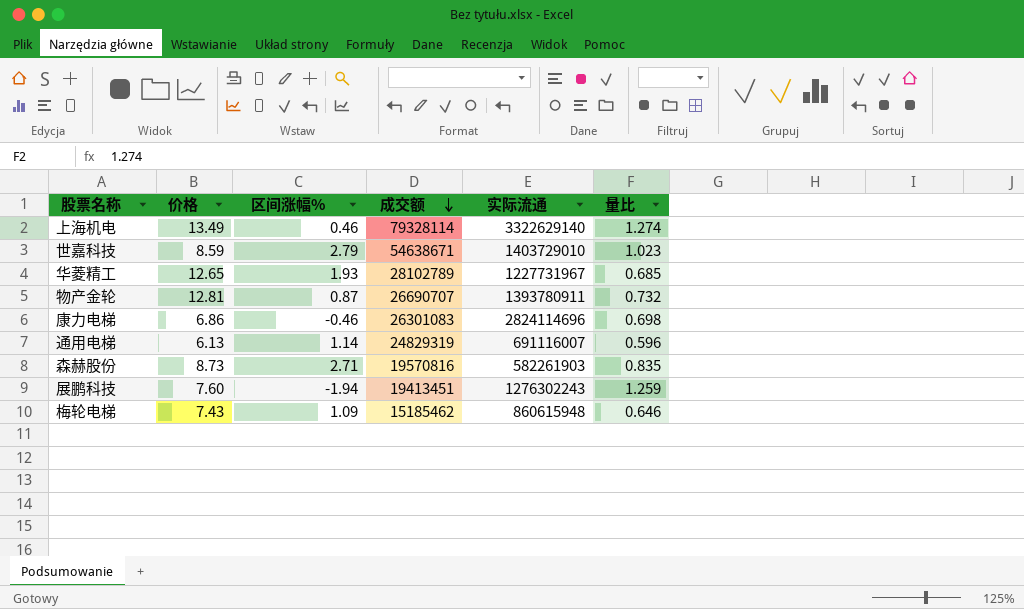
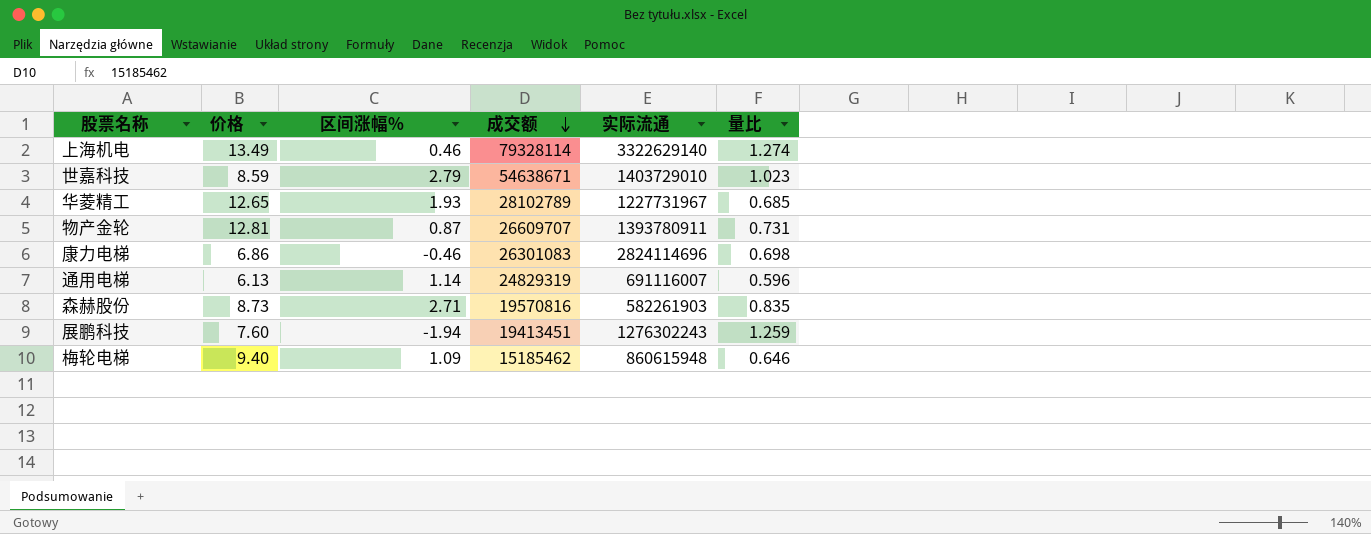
物产金轮 | 成交额: 26690707 -> 26609707
物产金轮 | 量比: 0.732 -> 0.731
梅轮电梯 | 价格: 7.43 -> 9.40

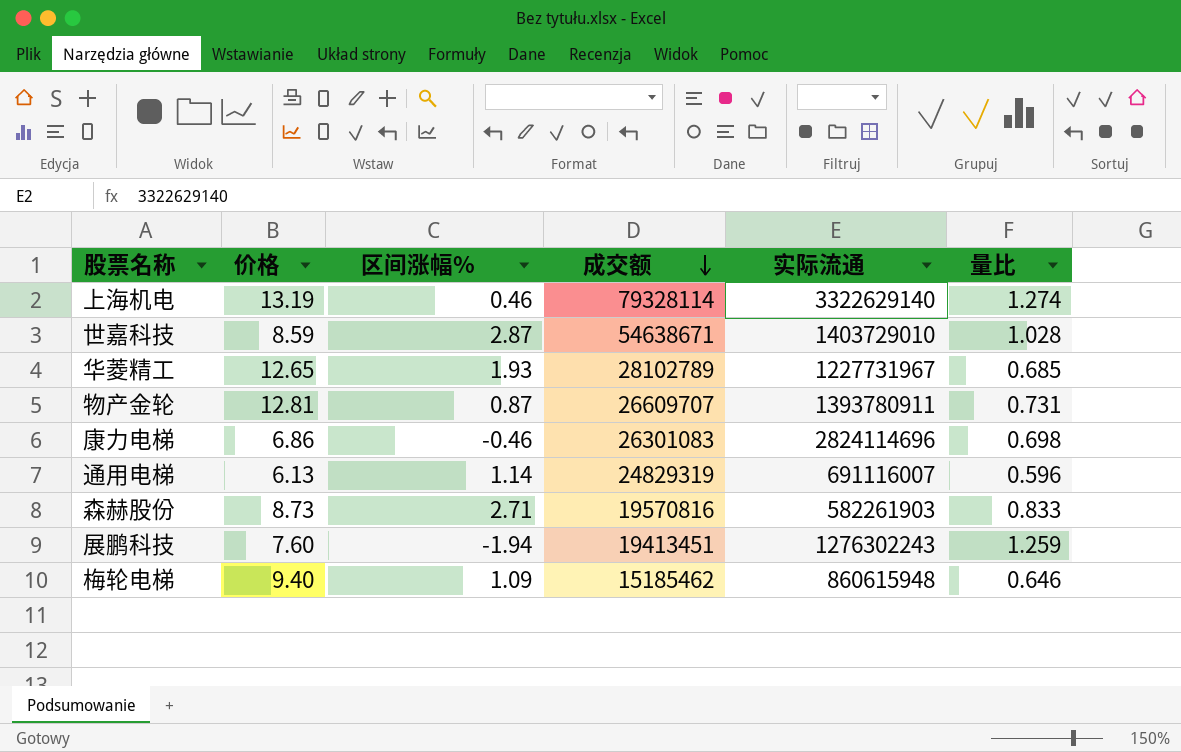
上海机电 | 价格: 13.49 -> 13.19
世嘉科技 | 区间涨幅%: 2.79 -> 2.87
世嘉科技 | 量比: 1.023 -> 1.028
森赫股份 | 量比: 0.835 -> 0.833

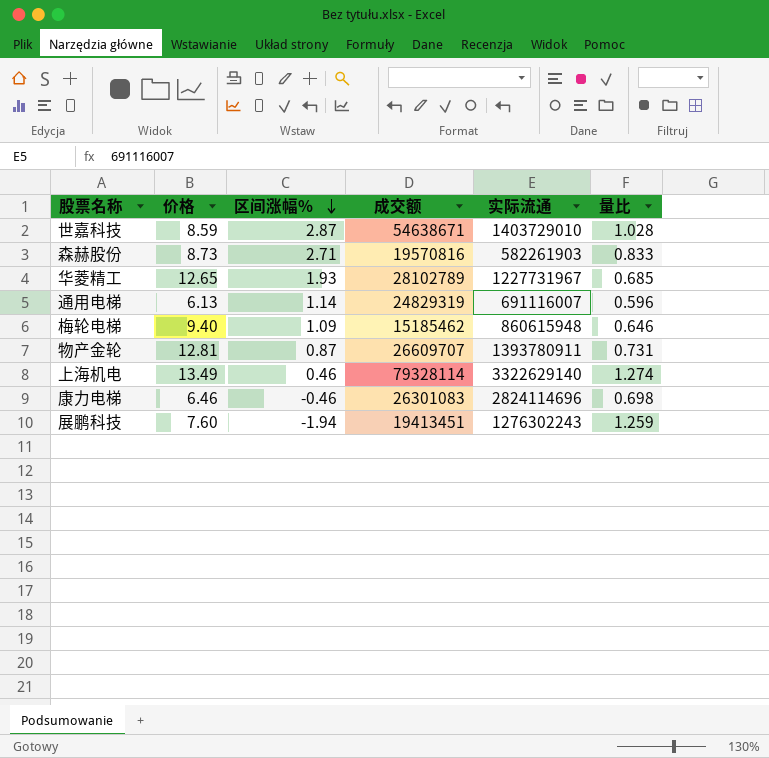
row order: 成交额 descending -> 区间涨幅% descending
上海机电 | 价格: 13.19 -> 13.49
康力电梯 | 价格: 6.86 -> 6.46

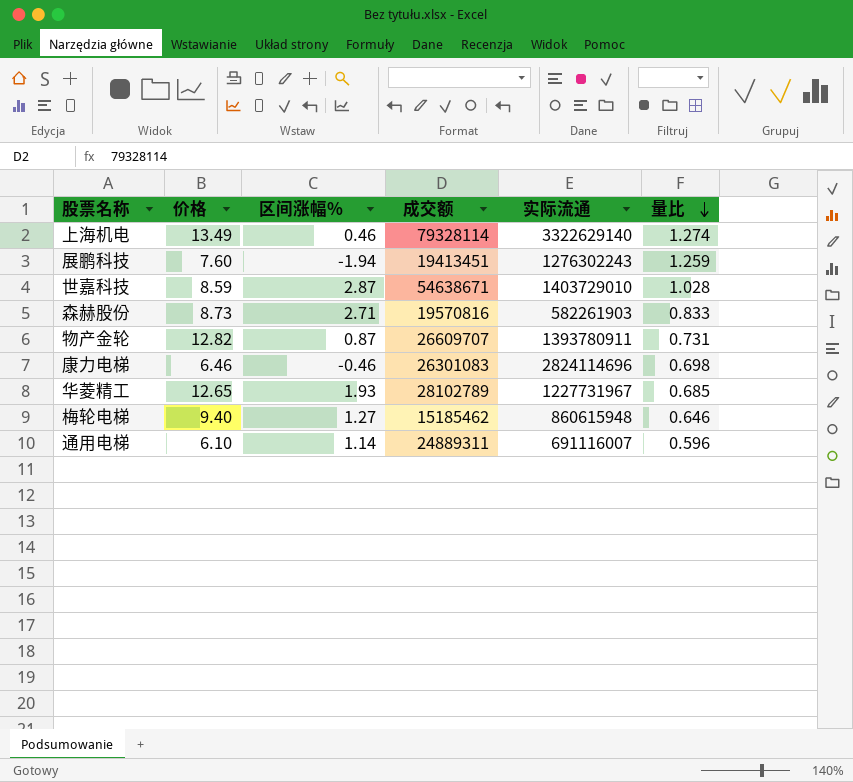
row order: 区间涨幅% descending -> 量比 descending
物产金轮 | 价格: 12.81 -> 12.82
梅轮电梯 | 区间涨幅%: 1.09 -> 1.27
通用电梯 | 价格: 6.13 -> 6.10
通用电梯 | 成交额: 24829319 -> 24889311

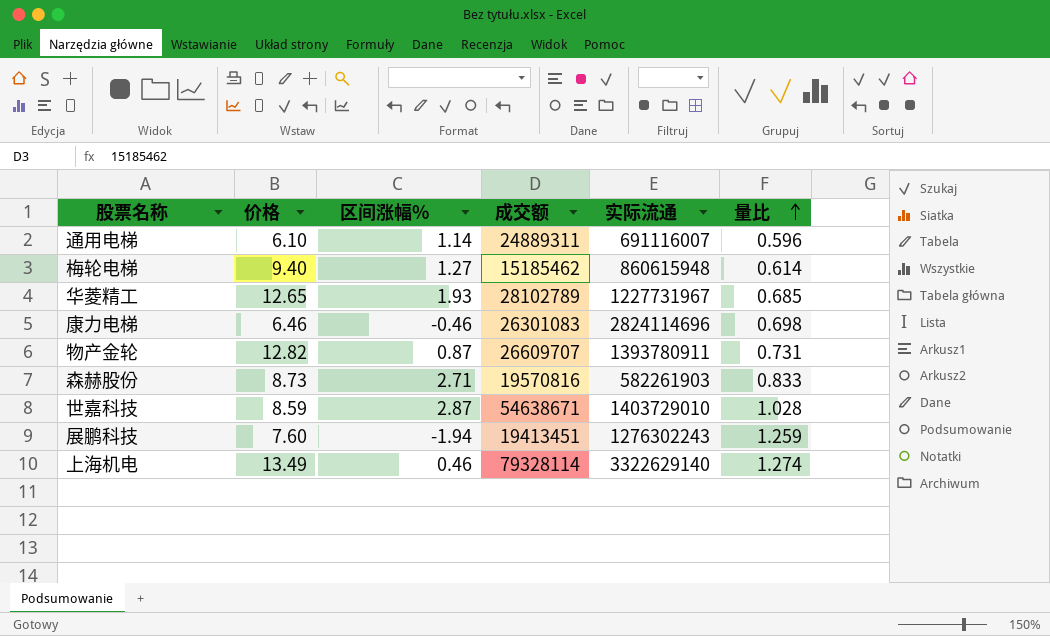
row order: 量比 descending -> 量比 ascending
梅轮电梯 | 量比: 0.646 -> 0.614

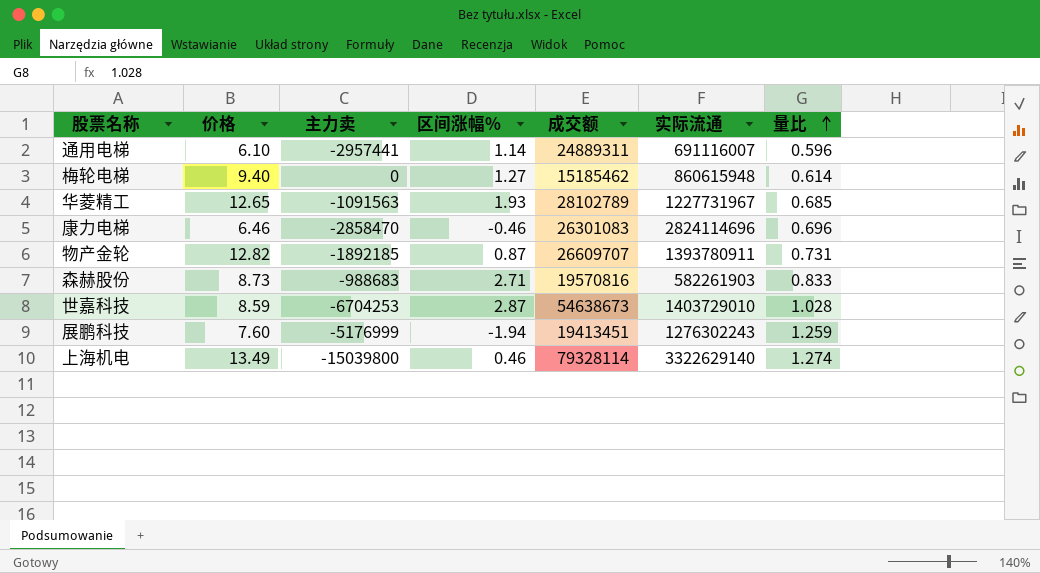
column 主力卖 | position: none -> 3
康力电梯 | 量比: 0.698 -> 0.696
世嘉科技 | 成交额: 54638671 -> 54638673

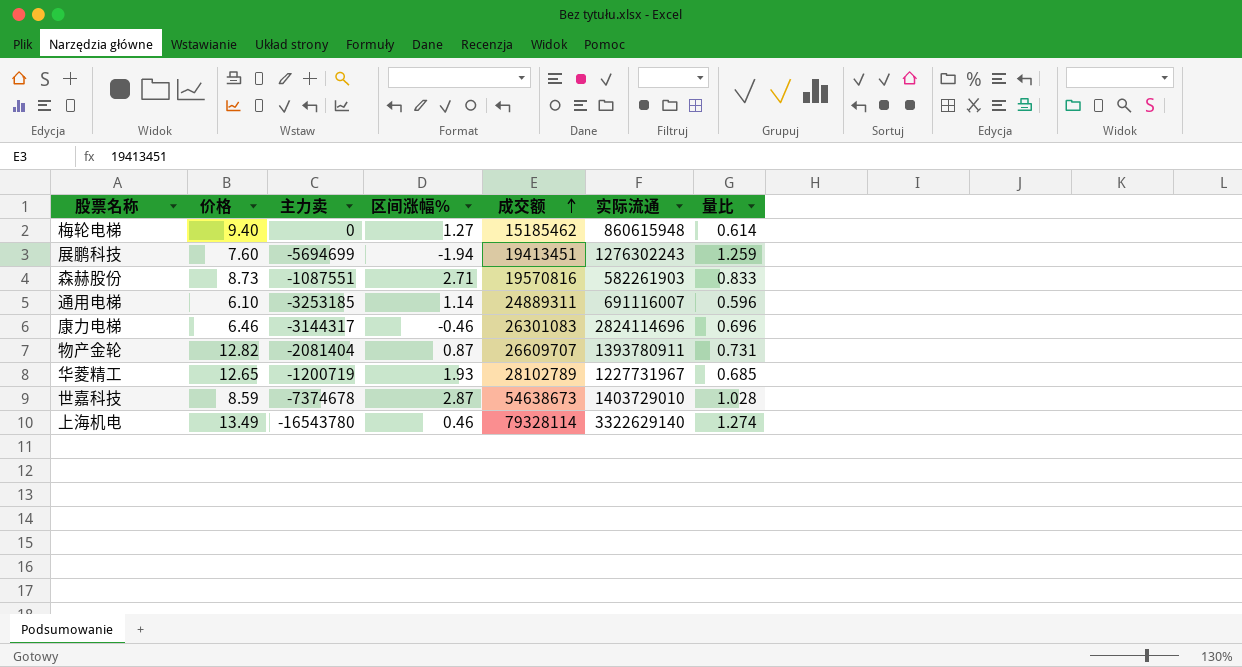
row order: 量比 ascending -> 成交额 ascending
展鹏科技 | 主力卖: -5176999 -> -5694699
森赫股份 | 主力卖: -988683 -> -1087551
通用电梯 | 主力卖: -2957441 -> -3253185
康力电梯 | 主力卖: -2858470 -> -3144317
物产金轮 | 主力卖: -1892185 -> -2081404
华菱精工 | 主力卖: -1091563 -> -1200719
世嘉科技 | 主力卖: -6704253 -> -7374678
上海机电 | 主力卖: -15039800 -> -16543780

